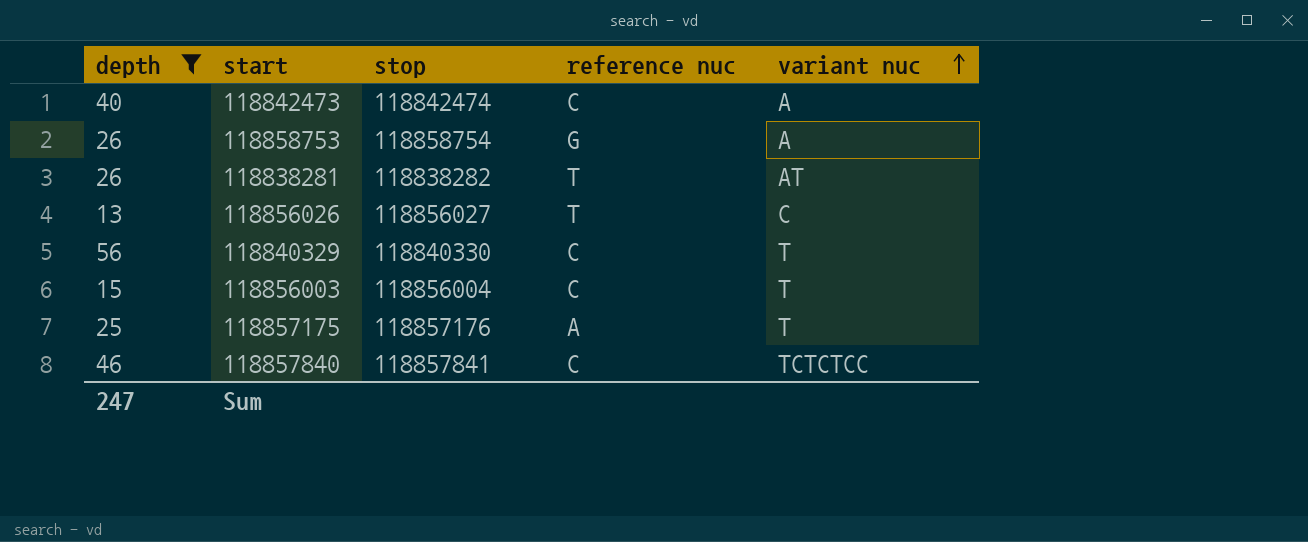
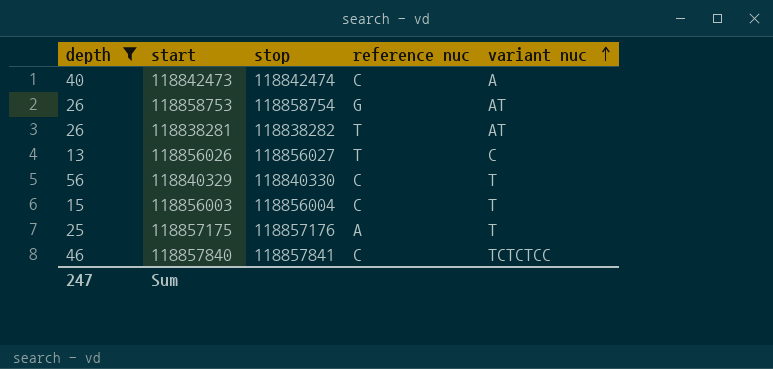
118858753 | variant nuc: A -> AT

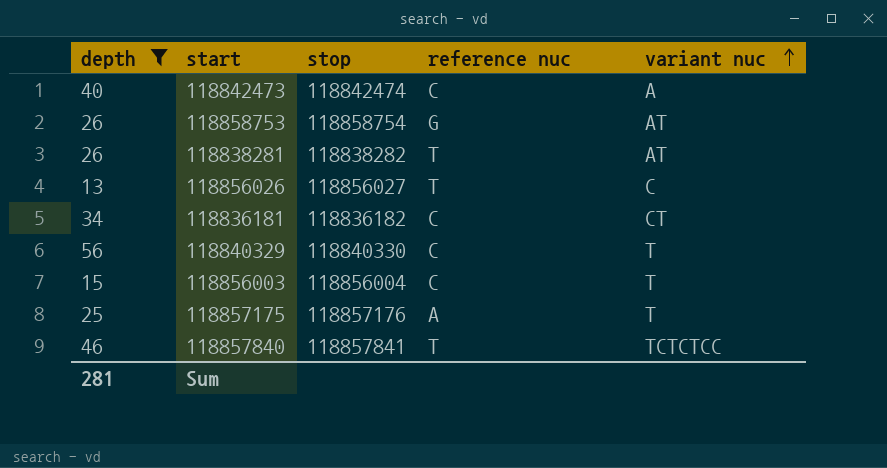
row 118836181: none -> 34 | 118836182 | C | CT
118857840 | reference nuc: C -> T
Sum | depth: 247 -> 281

